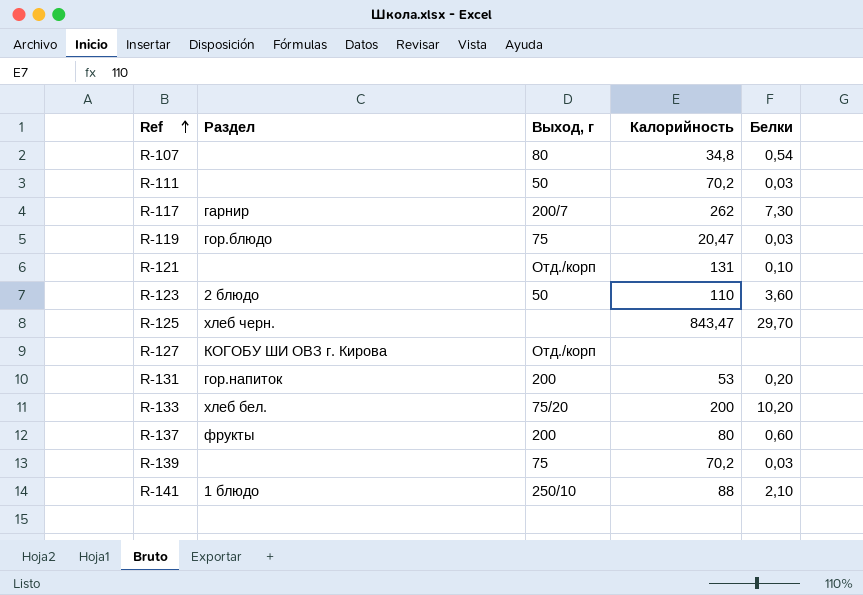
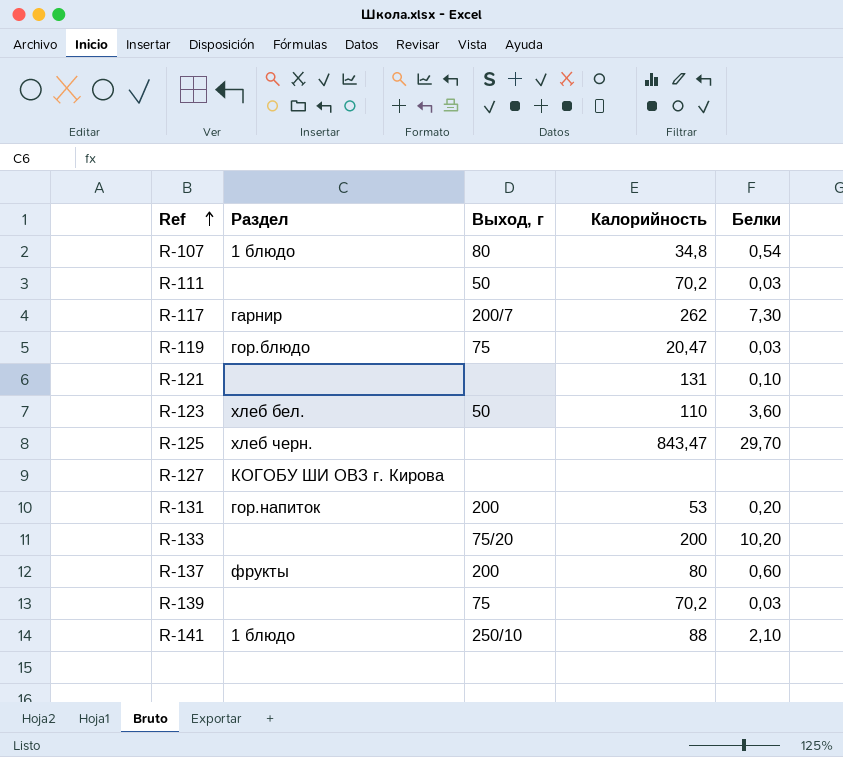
R-107 | Раздел: none -> 1 блюдо
R-121 | Выход, г: Отд./корп -> none
R-123 | Раздел: 2 блюдо -> хлеб бел.
R-127 | Выход, г: Отд./корп -> none
R-133 | Раздел: хлеб бел. -> none

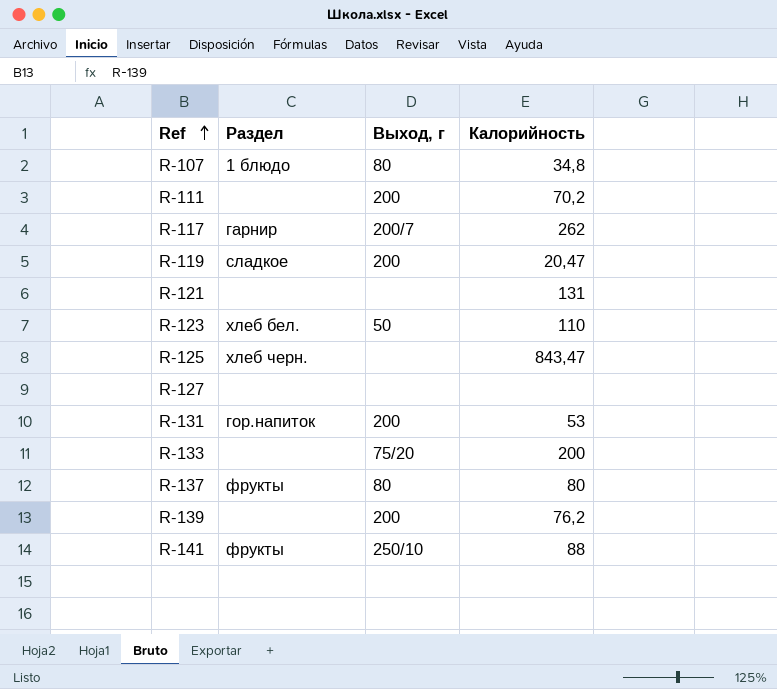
column Белки | position: 5 -> none
R-111 | Выход, г: 50 -> 200
R-119 | Раздел: гор.блюдо -> сладкое
R-119 | Выход, г: 75 -> 200
R-127 | Раздел: КОГОБУ ШИ ОВЗ г. Кирова -> none
R-137 | Выход, г: 200 -> 80
R-139 | Выход, г: 75 -> 200
R-139 | Калорийность: 70,2 -> 76,2
R-141 | Раздел: 1 блюдо -> фрукты

